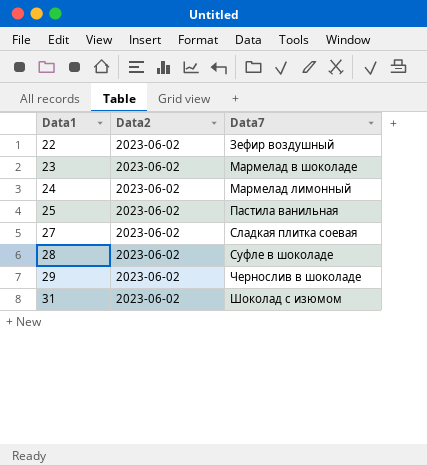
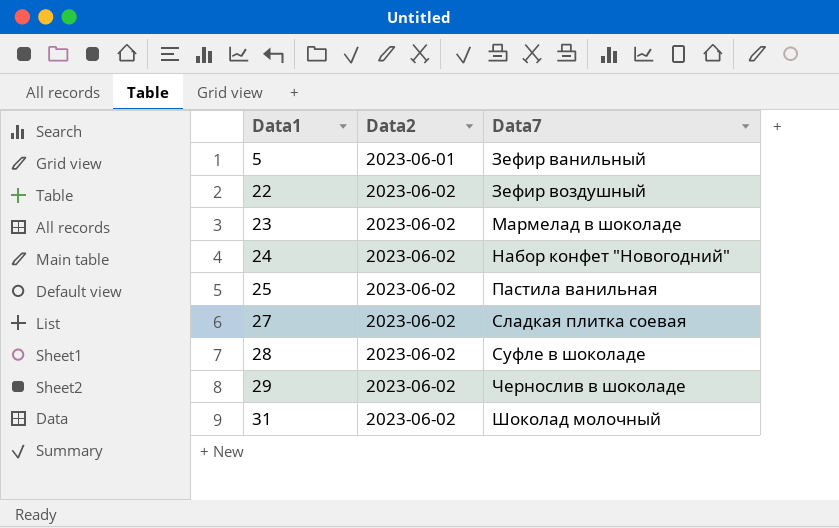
row 5: none -> 2023-06-01 | Зефир ванильный
24 | Data7: Мармелад лимонный -> Набор конфет "Новогодний"
31 | Data7: Шоколад с изюмом -> Шоколад молочный

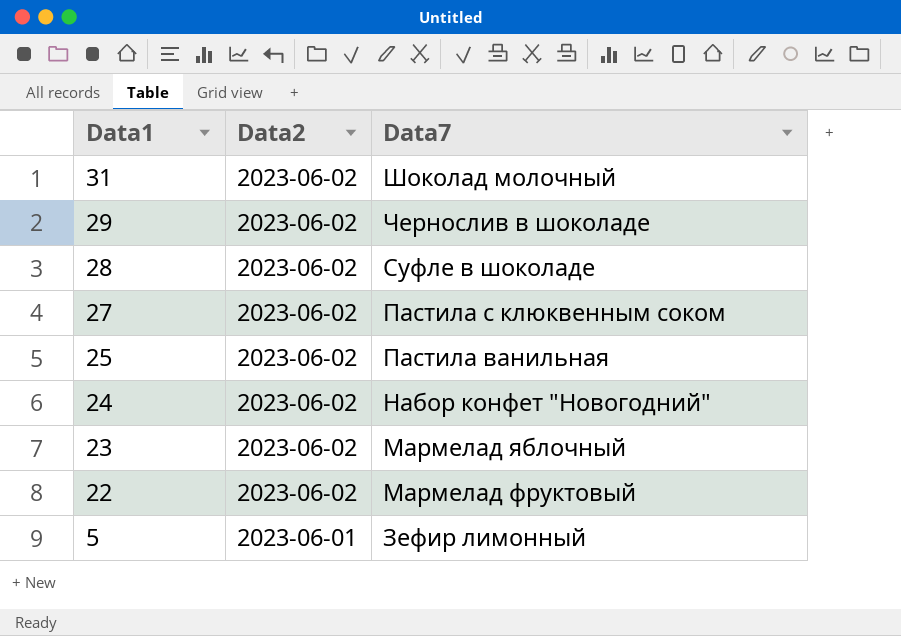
row order: Data1 ascending -> Data1 descending
27 | Data7: Сладкая плитка соевая -> Пастила с клюквенным соком
23 | Data7: Мармелад в шоколаде -> Мармелад яблочный
22 | Data7: Зефир воздушный -> Мармелад фруктовый
5 | Data7: Зефир ванильный -> Зефир лимонный

